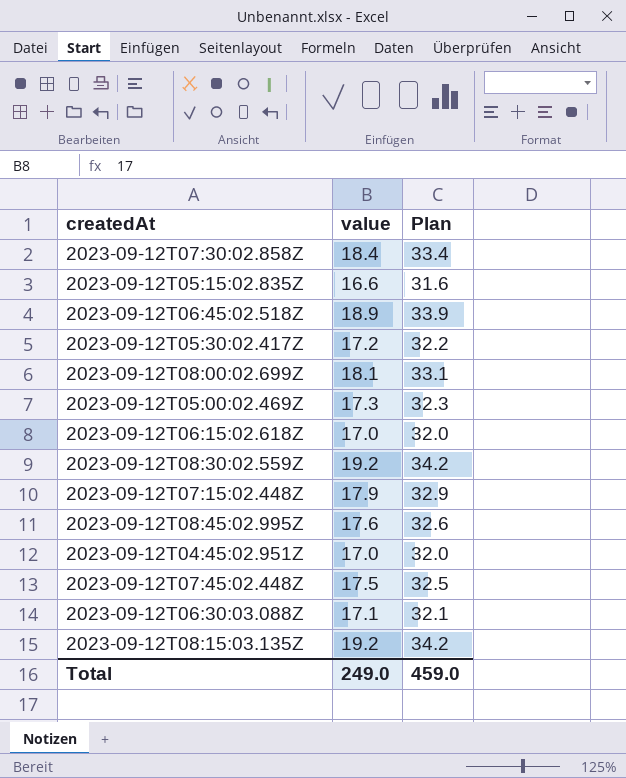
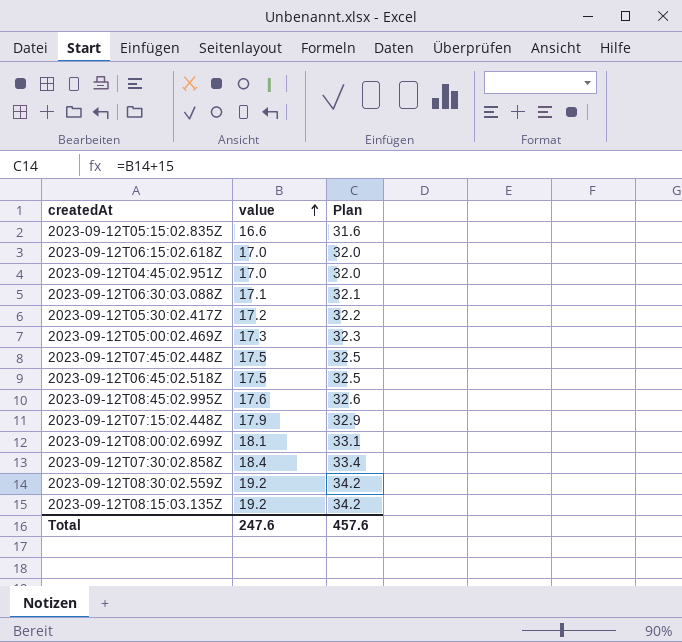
row order: none -> value ascending
2023-09-12T06:45:02.518Z | value: 18.9 -> 17.5
2023-09-12T06:45:02.518Z | Plan: 33.9 -> 32.5
Total | value: 249.0 -> 247.6
Total | Plan: 459.0 -> 457.6

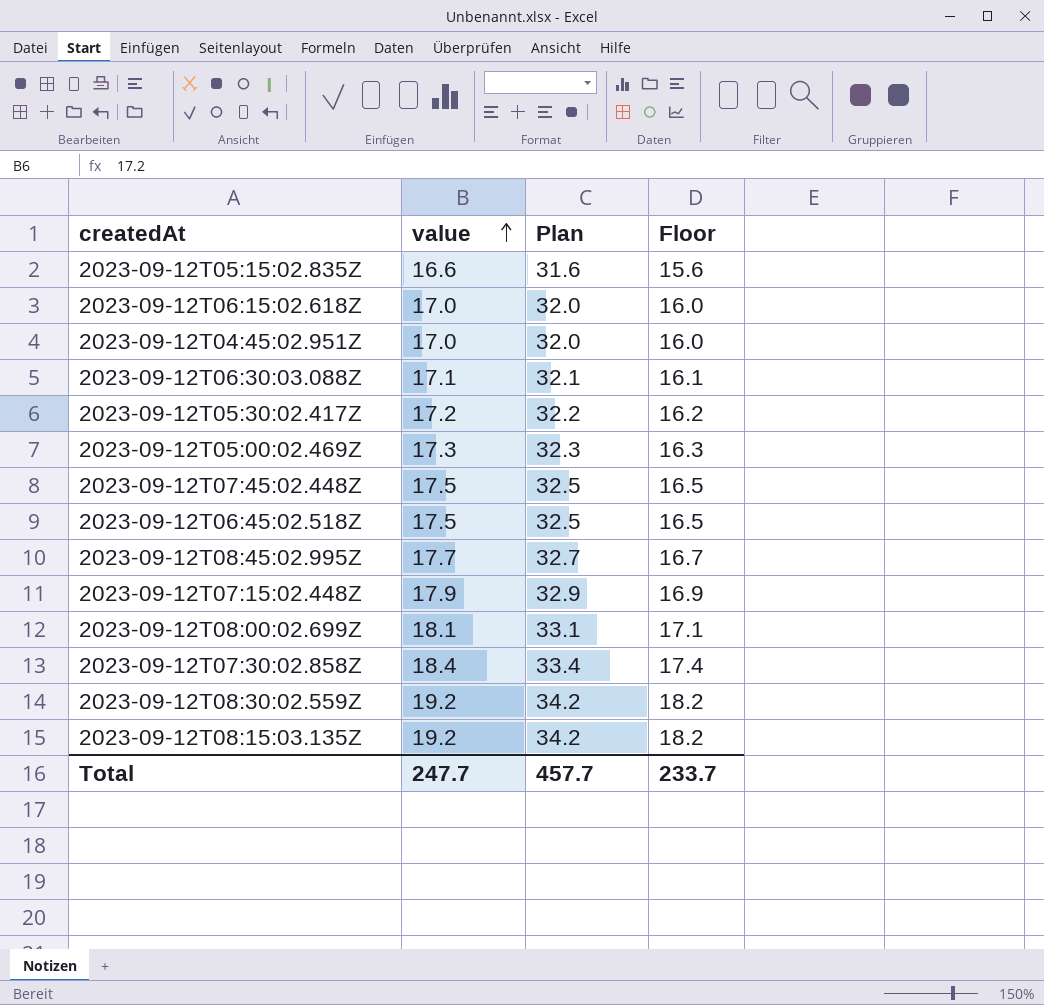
column Floor | formula: none -> [value] - 1
2023-09-12T08:45:02.995Z | value: 17.6 -> 17.7
2023-09-12T08:45:02.995Z | Plan: 32.6 -> 32.7
Total | value: 247.6 -> 247.7
Total | Plan: 457.6 -> 457.7

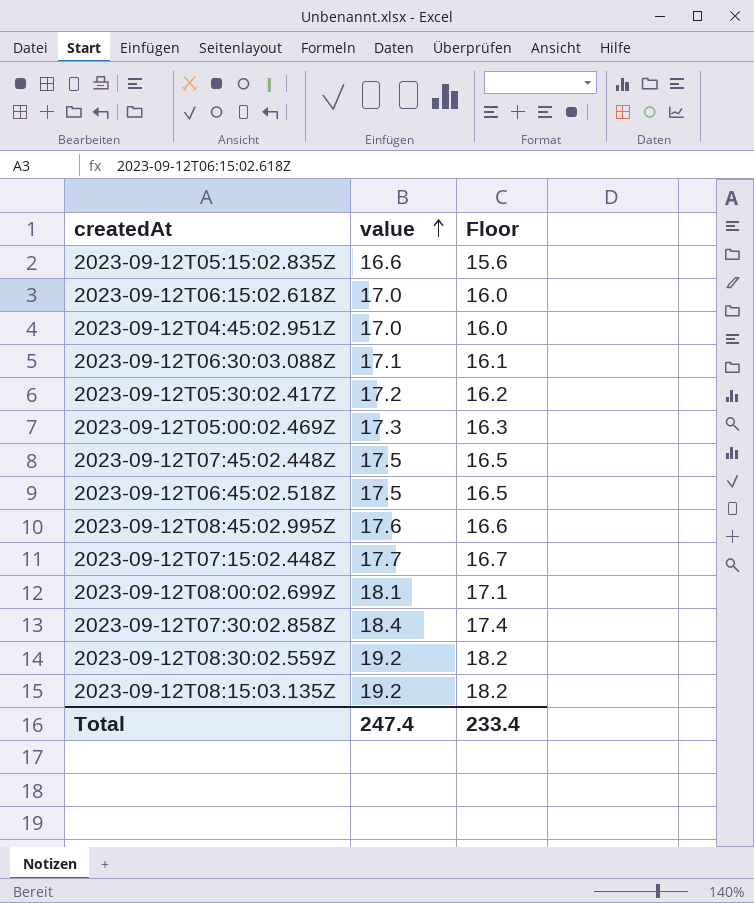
column Plan | formula: [value] + 15 -> none
2023-09-12T08:45:02.995Z | value: 17.7 -> 17.6
2023-09-12T08:45:02.995Z | Floor: 16.7 -> 16.6
2023-09-12T07:15:02.448Z | value: 17.9 -> 17.7
2023-09-12T07:15:02.448Z | Floor: 16.9 -> 16.7
Total | value: 247.7 -> 247.4
Total | Floor: 233.7 -> 233.4

